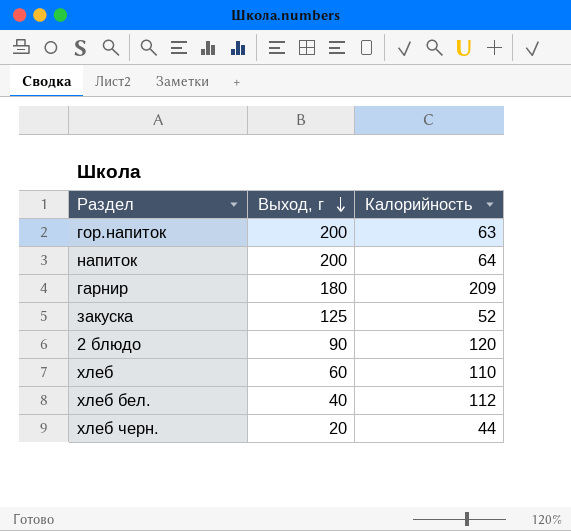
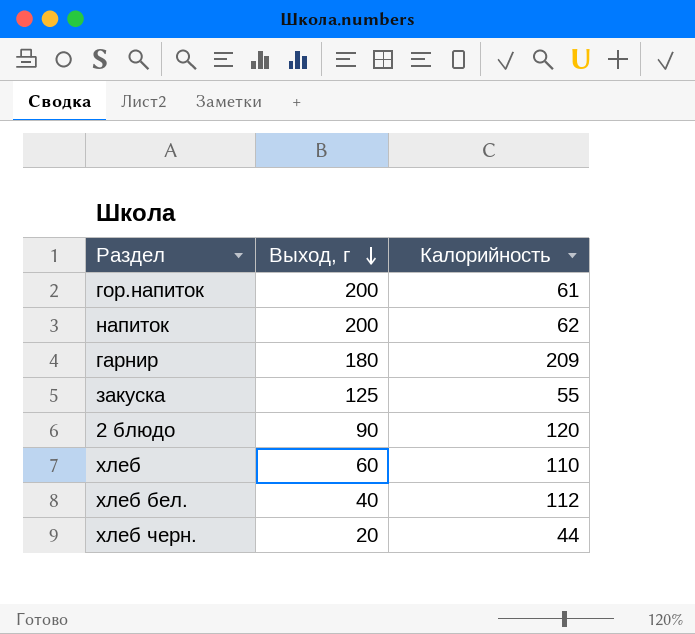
гор.напиток | Калорийность: 63 -> 61
напиток | Калорийность: 64 -> 62
закуска | Калорийность: 52 -> 55

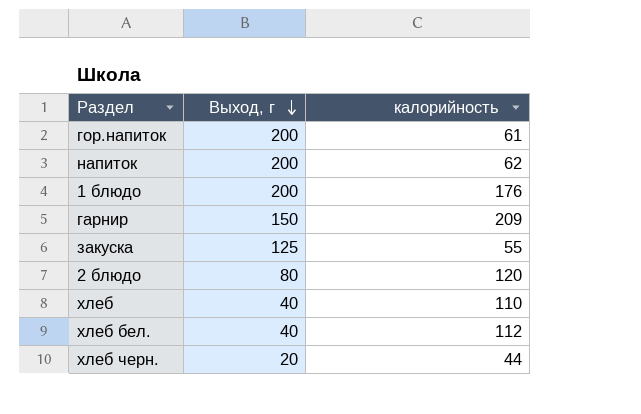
column name: Калорийность -> калорийность
row 1 блюдо: none -> 200 | 176
гарнир | Выход, г: 180 -> 150
2 блюдо | Выход, г: 90 -> 80
хлеб | Выход, г: 60 -> 40

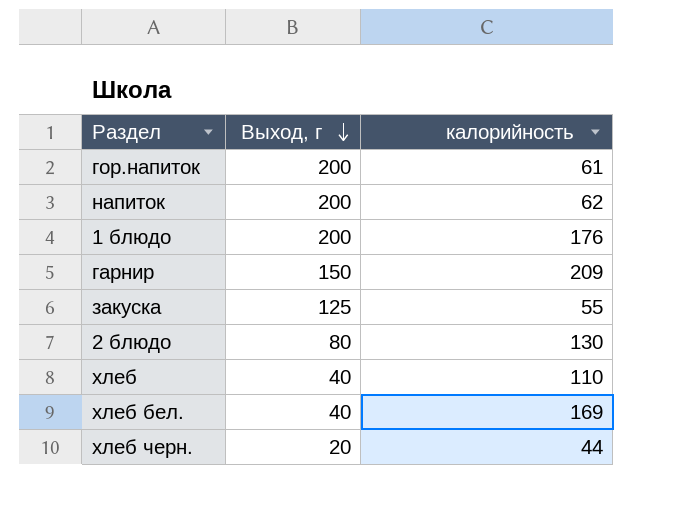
2 блюдо | калорийность: 120 -> 130
хлеб бел. | калорийность: 112 -> 169

